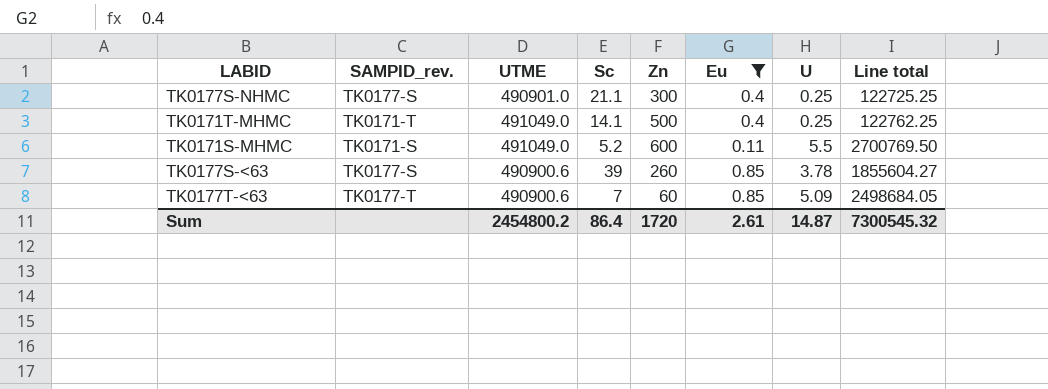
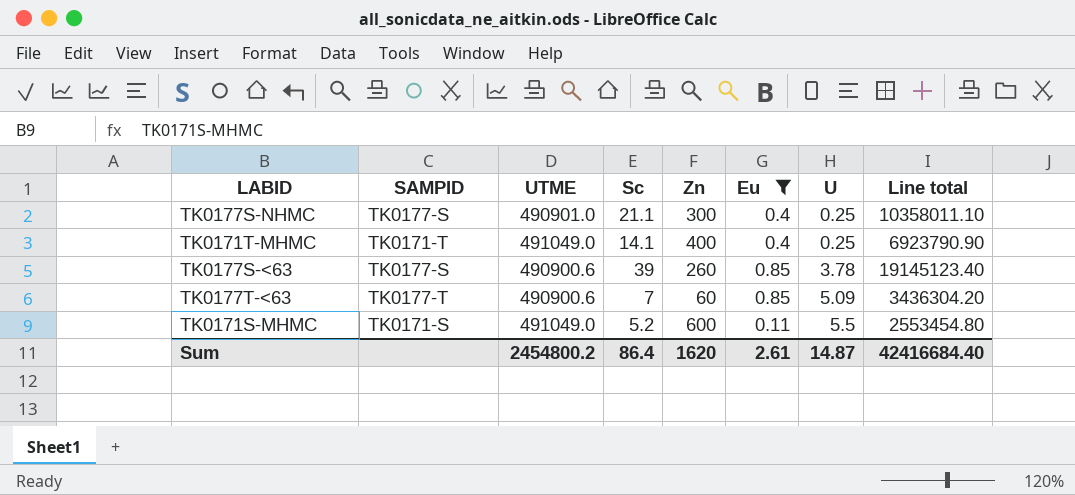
row order: none -> U ascending
column name: SAMPID_rev. -> SAMPID
column Line total | formula: [UTME] * [U] -> [UTME] * [Sc]
TK0171T-MHMC | Zn: 500 -> 400
Sum | Zn: 1720 -> 1620
Sum | Line total: 7300545.32 -> 42416684.40

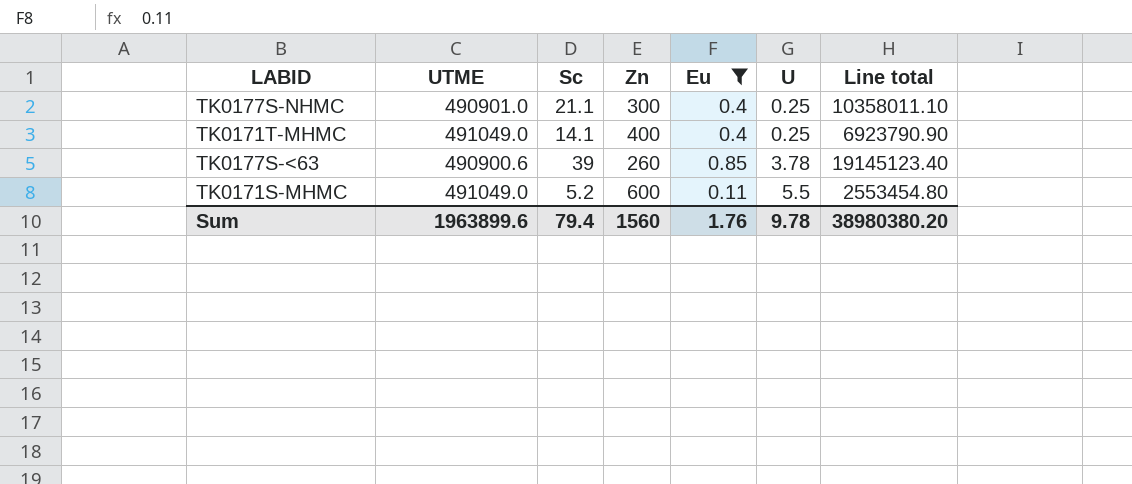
column SAMPID | position: 2 -> none
row TK0177T-<63: TK0177-T | 490900.6 | 7 | 60 | 0.85 | 5.09 | 3436304.20 -> none
Sum | UTME: 2454800.2 -> 1963899.6
Sum | Sc: 86.4 -> 79.4
Sum | Zn: 1620 -> 1560
Sum | Eu: 2.61 -> 1.76
Sum | U: 14.87 -> 9.78
Sum | Line total: 42416684.40 -> 38980380.20

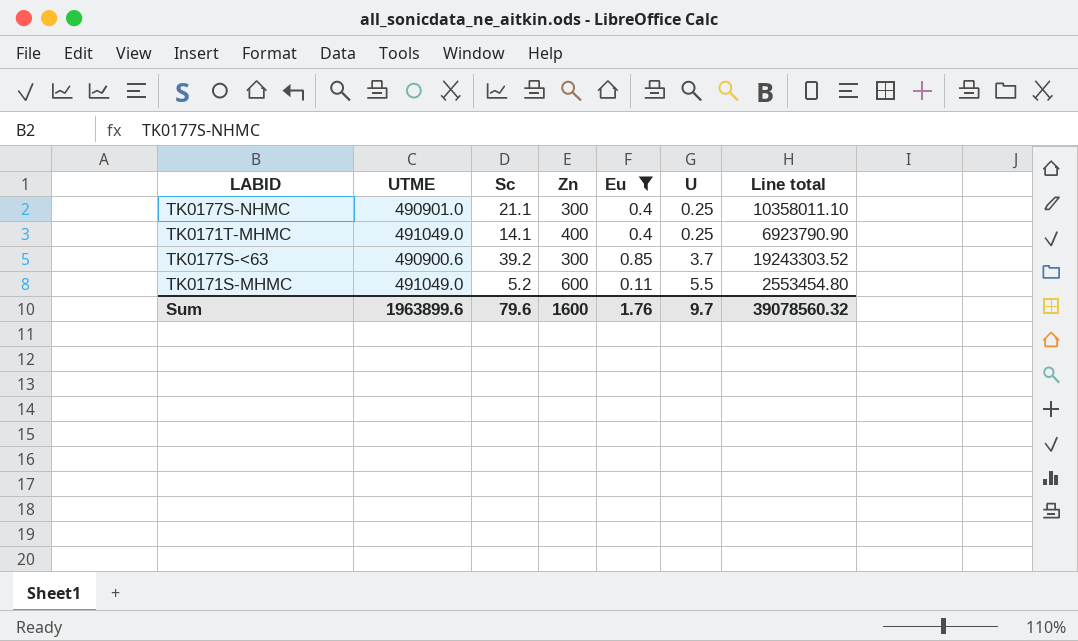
TK0177S-<63 | Sc: 39 -> 39.2
TK0177S-<63 | Zn: 260 -> 300
TK0177S-<63 | U: 3.78 -> 3.7
TK0177S-<63 | Line total: 19145123.40 -> 19243303.52
Sum | Sc: 79.4 -> 79.6
Sum | Zn: 1560 -> 1600
Sum | U: 9.78 -> 9.7
Sum | Line total: 38980380.20 -> 39078560.32

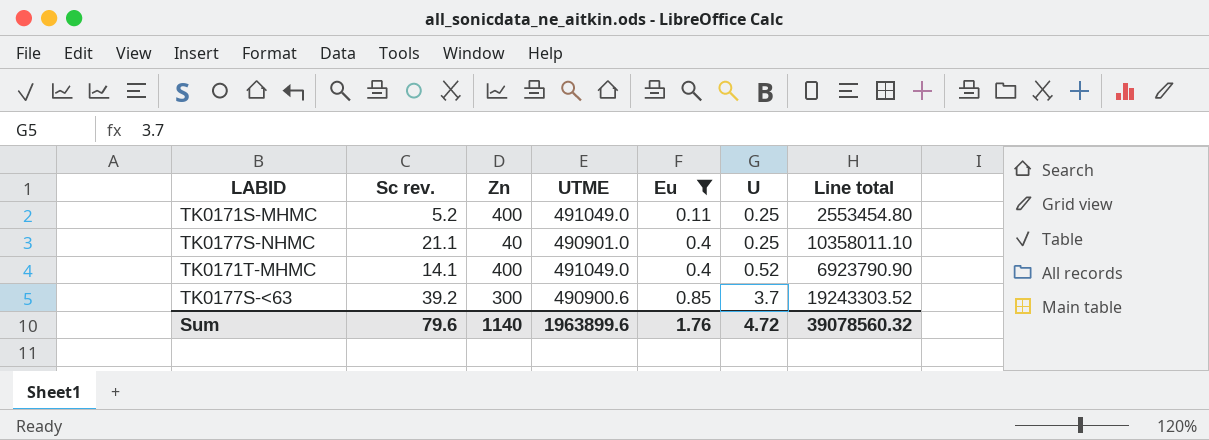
row order: U ascending -> Eu ascending
column name: Sc -> Sc rev.
column UTME | position: 2 -> 4
TK0171S-MHMC | Zn: 600 -> 400
TK0171S-MHMC | U: 5.5 -> 0.25
TK0177S-NHMC | Zn: 300 -> 40
TK0171T-MHMC | U: 0.25 -> 0.52
Sum | Zn: 1600 -> 1140
Sum | U: 9.7 -> 4.72

